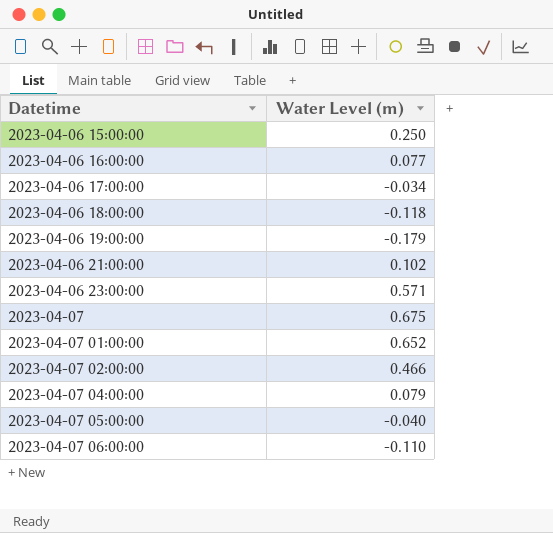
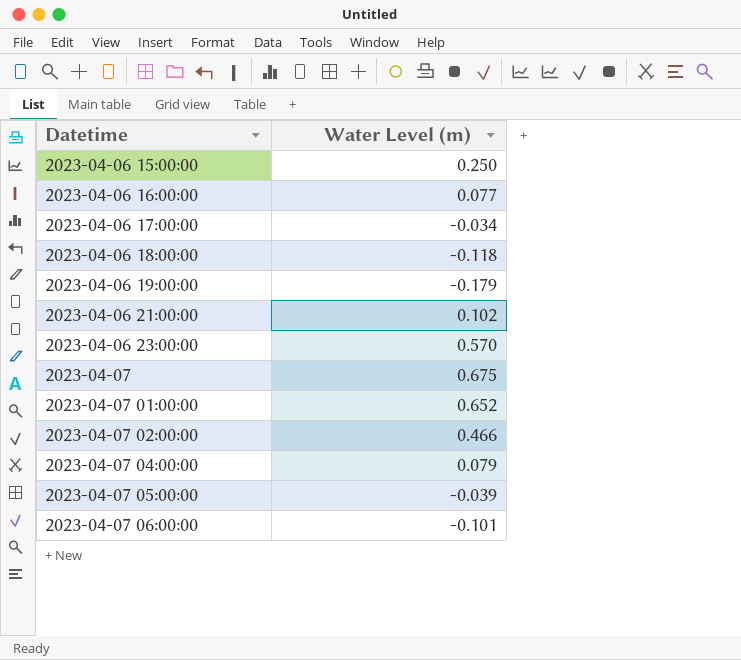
2023-04-06 23:00:00 | Water Level (m): 0.571 -> 0.570
2023-04-07 05:00:00 | Water Level (m): -0.040 -> -0.039
2023-04-07 06:00:00 | Water Level (m): -0.110 -> -0.101

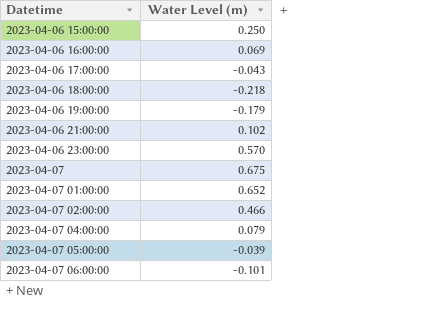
2023-04-06 16:00:00 | Water Level (m): 0.077 -> 0.069
2023-04-06 17:00:00 | Water Level (m): -0.034 -> -0.043
2023-04-06 18:00:00 | Water Level (m): -0.118 -> -0.218

